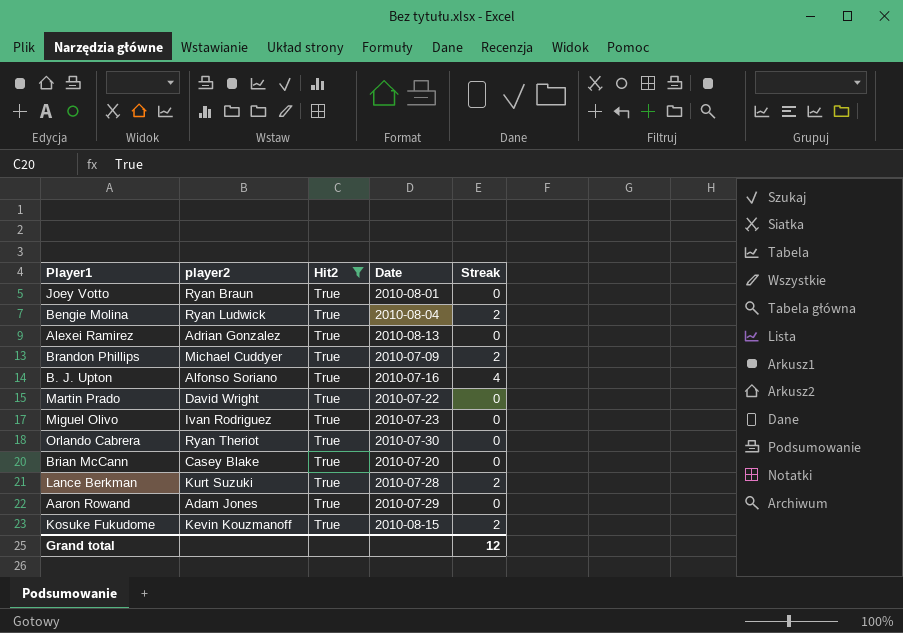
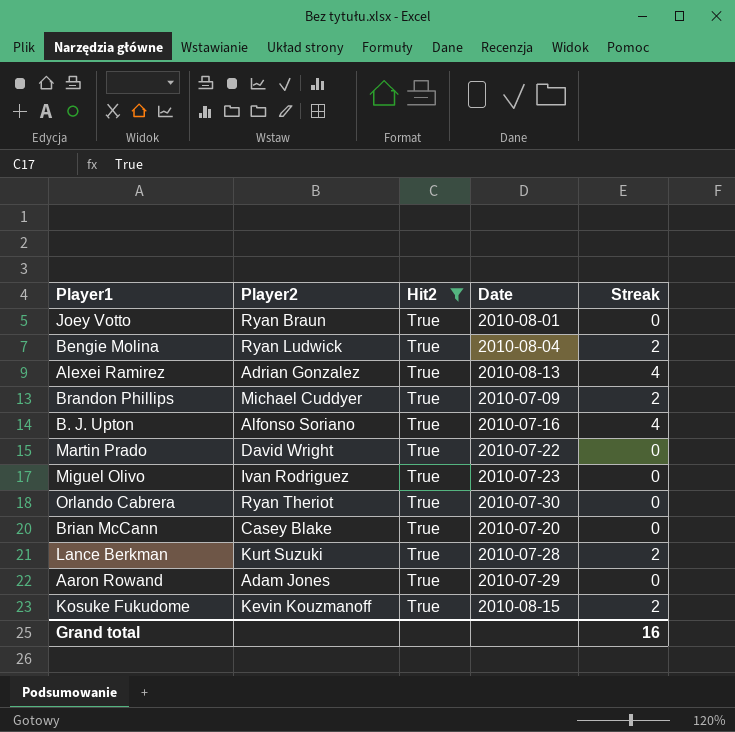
column name: player2 -> Player2
Alexei Ramirez | Streak: 0 -> 4
Grand total | Streak: 12 -> 16

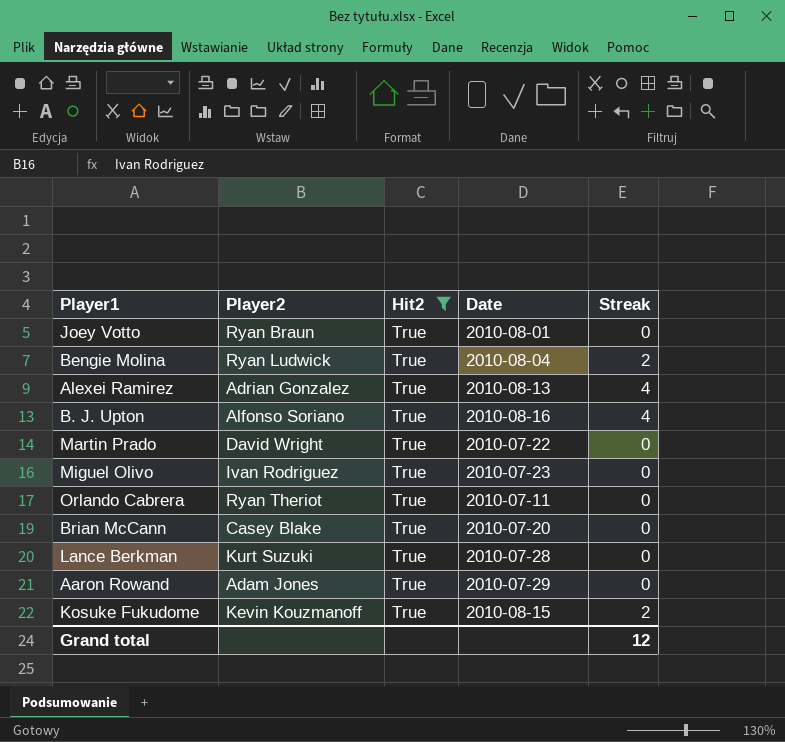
row Brandon Phillips: Michael Cuddyer | True | 2010-07-09 | 2 -> none
B. J. Upton | Date: 2010-07-16 -> 2010-08-16
Orlando Cabrera | Date: 2010-07-30 -> 2010-07-11
Lance Berkman | Streak: 2 -> 0
Grand total | Streak: 16 -> 12

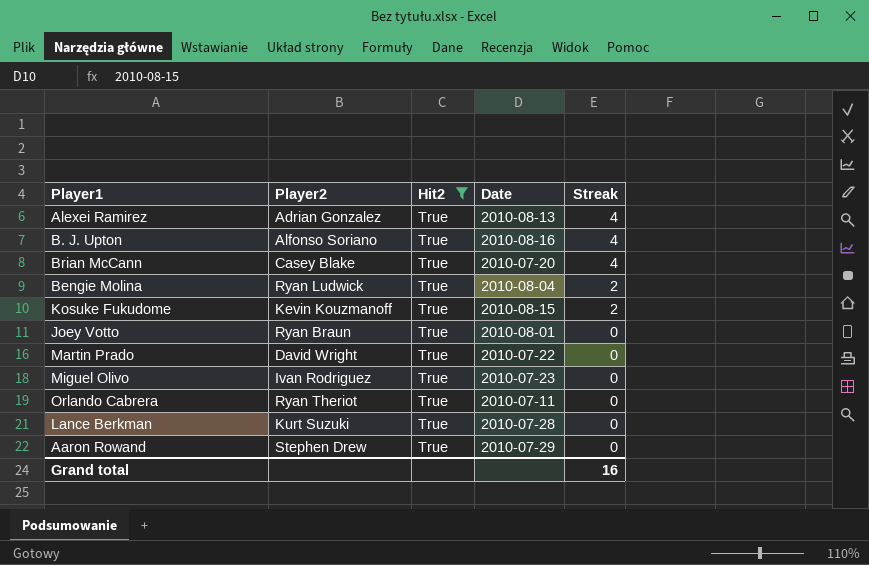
row order: none -> Streak descending
Brian McCann | Streak: 0 -> 4
Aaron Rowand | Player2: Adam Jones -> Stephen Drew
Grand total | Streak: 12 -> 16

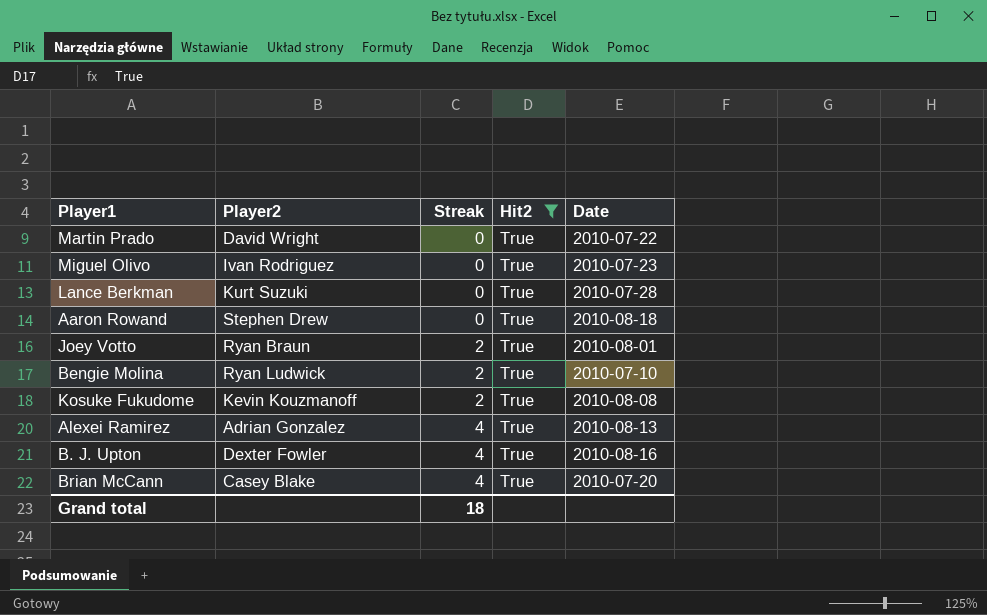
row order: Streak descending -> Streak ascending
column Streak | position: 5 -> 3
row Orlando Cabrera: Ryan Theriot | True | 2010-07-11 | 0 -> none
Aaron Rowand | Date: 2010-07-29 -> 2010-08-18
Joey Votto | Streak: 0 -> 2
Bengie Molina | Date: 2010-08-04 -> 2010-07-10
Kosuke Fukudome | Date: 2010-08-15 -> 2010-08-08
B. J. Upton | Player2: Alfonso Soriano -> Dexter Fowler
Grand total | Streak: 16 -> 18

